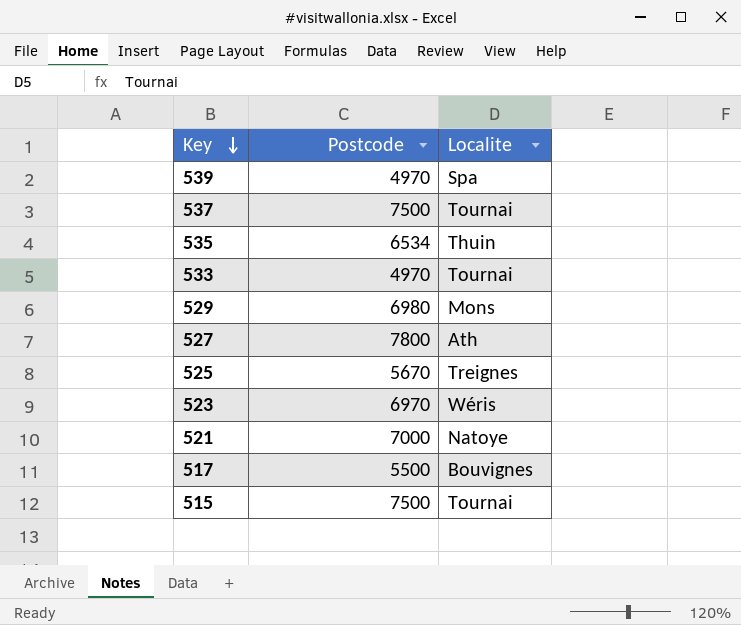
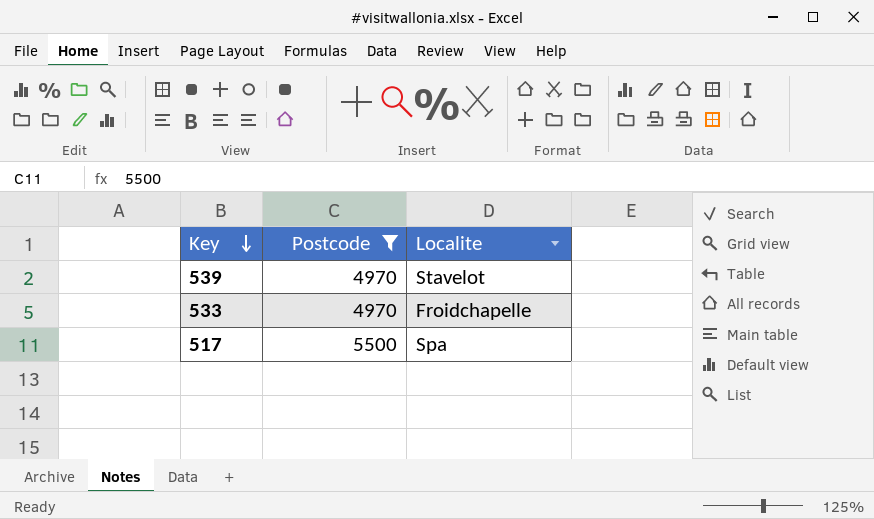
filter: none -> Postcode <= 5500
539 | Localite: Spa -> Stavelot
533 | Localite: Tournai -> Froidchapelle
517 | Localite: Bouvignes -> Spa

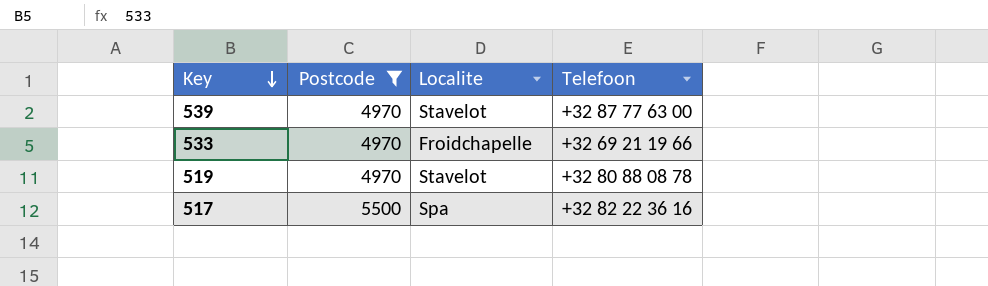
column Telefoon | position: none -> 4
row 519: none -> 4970 | Stavelot | +32 80 88 08 78

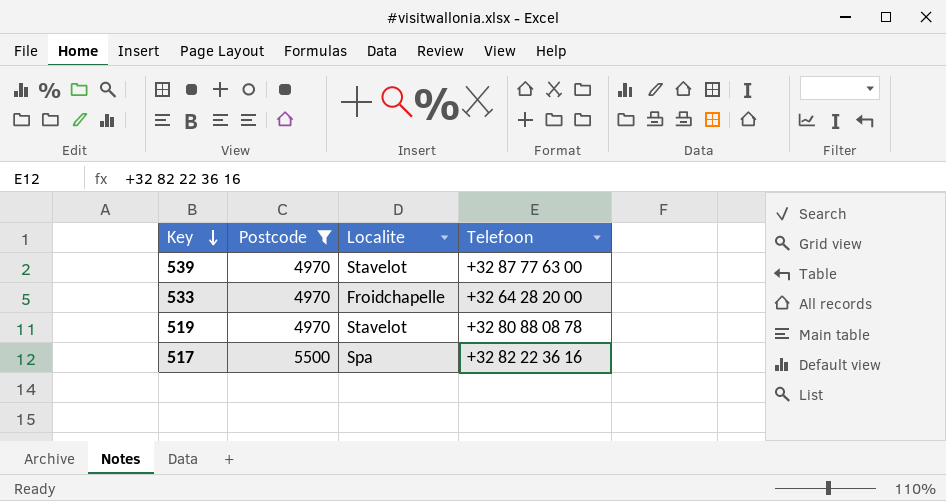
533 | Telefoon: +32 69 21 19 66 -> +32 64 28 20 00

